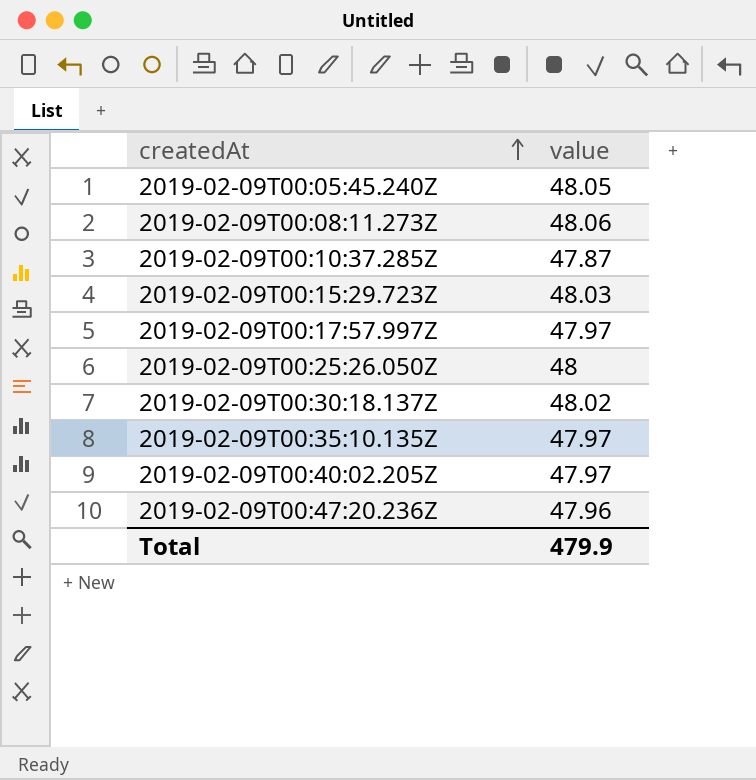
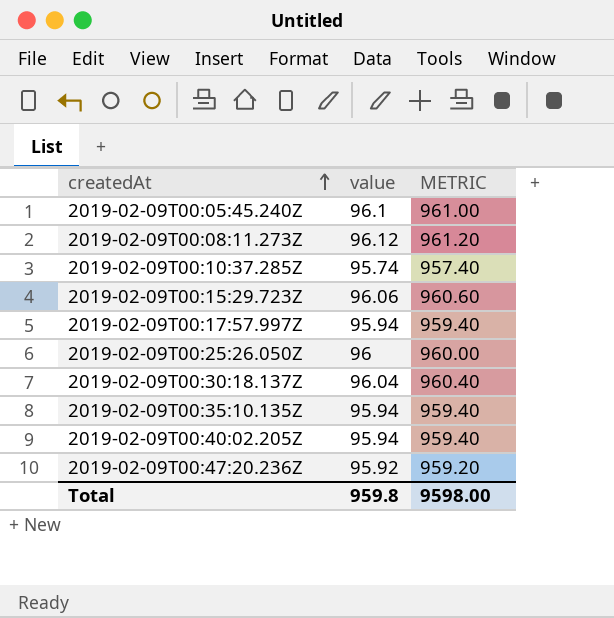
column METRIC | formula: none -> [value] * 10
2019-02-09T00:05:45.240Z | value: 48.05 -> 96.1
2019-02-09T00:08:11.273Z | value: 48.06 -> 96.12
2019-02-09T00:10:37.285Z | value: 47.87 -> 95.74
2019-02-09T00:15:29.723Z | value: 48.03 -> 96.06
2019-02-09T00:17:57.997Z | value: 47.97 -> 95.94
2019-02-09T00:25:26.050Z | value: 48 -> 96
2019-02-09T00:30:18.137Z | value: 48.02 -> 96.04
2019-02-09T00:35:10.135Z | value: 47.97 -> 95.94
2019-02-09T00:40:02.205Z | value: 47.97 -> 95.94
2019-02-09T00:47:20.236Z | value: 47.96 -> 95.92
Total | value: 479.9 -> 959.8

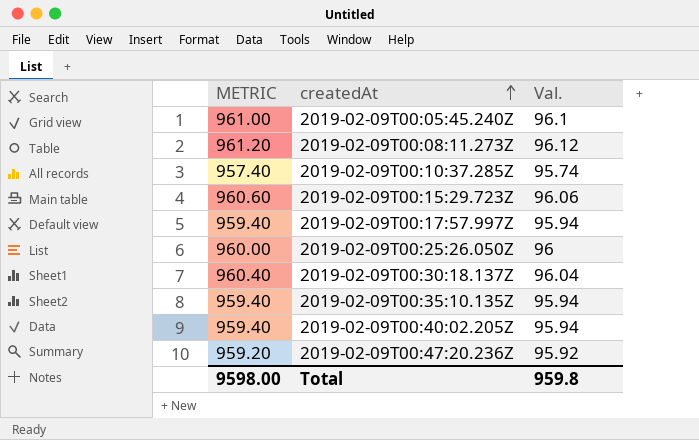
column METRIC | position: 3 -> 1
column name: value -> Val.

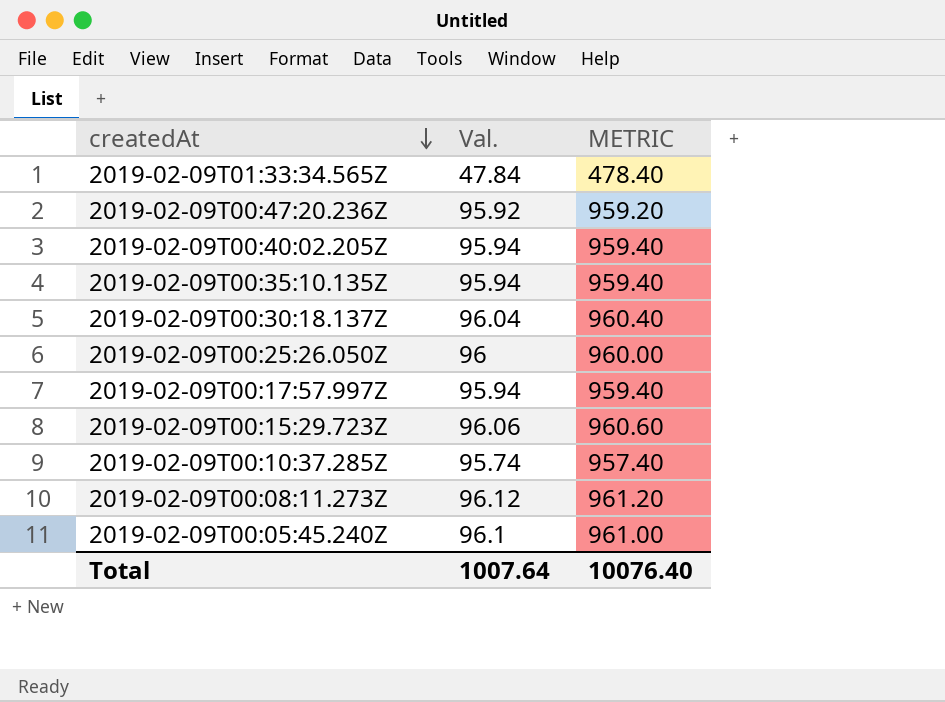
row order: createdAt ascending -> createdAt descending
column METRIC | position: 1 -> 3
row 2019-02-09T01:33:34.565Z: none -> 47.84 | 478.40
Total | Val.: 959.8 -> 1007.64
Total | METRIC: 9598.00 -> 10076.40

